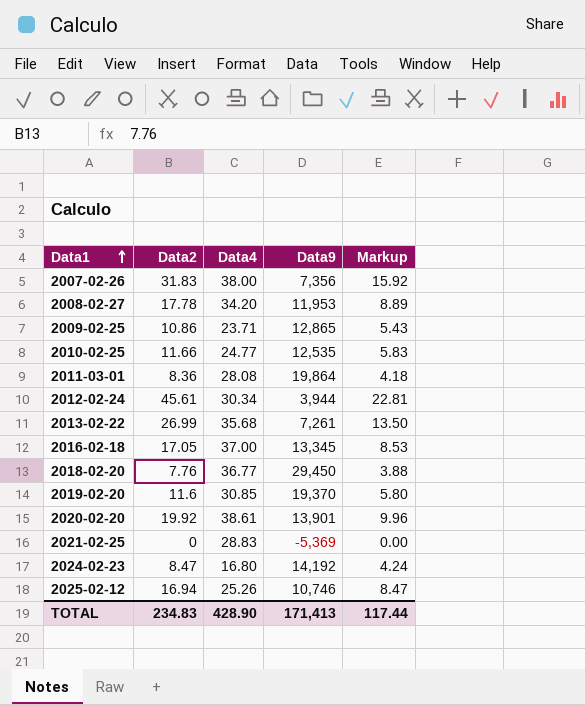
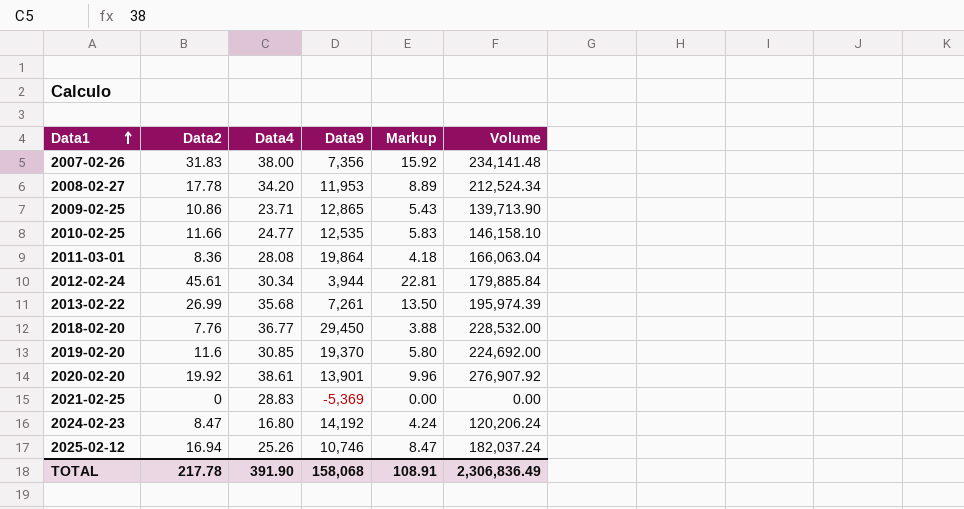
column Volume | formula: none -> [Data2] * [Data9]
row 2016-02-18: 17.05 | 37.00 | 13,345 | 8.53 -> none
TOTAL | Data2: 234.83 -> 217.78
TOTAL | Data4: 428.90 -> 391.90
TOTAL | Data9: 171,413 -> 158,068
TOTAL | Markup: 117.44 -> 108.91

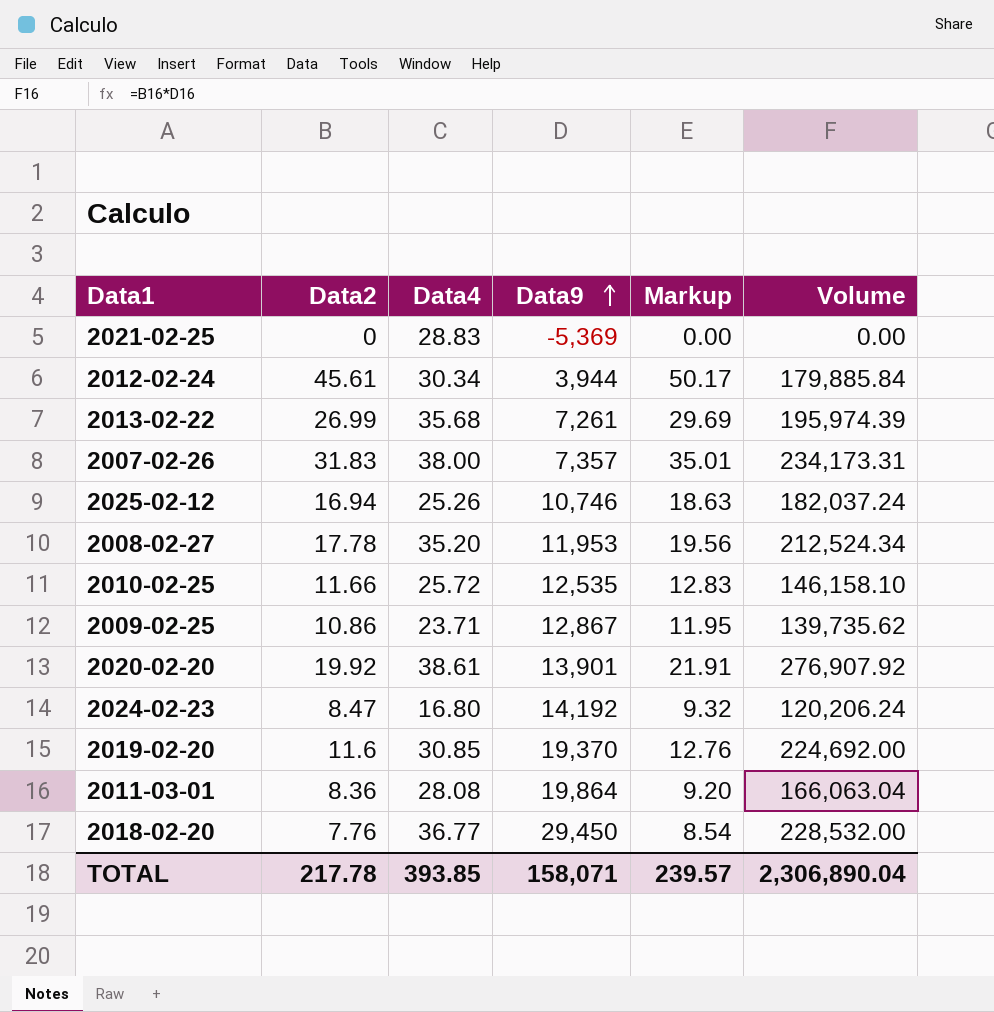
row order: Data1 ascending -> Data9 ascending
column Markup | formula: [Data2] * 0.5 -> [Data2] * 1.1
2007-02-26 | Data9: 7,356 -> 7,357
2007-02-26 | Volume: 234,141.48 -> 234,173.31
2008-02-27 | Data4: 34.20 -> 35.20
2010-02-25 | Data4: 24.77 -> 25.72
2009-02-25 | Data9: 12,865 -> 12,867
2009-02-25 | Volume: 139,713.90 -> 139,735.62
TOTAL | Data4: 391.90 -> 393.85
TOTAL | Data9: 158,068 -> 158,071
TOTAL | Markup: 108.91 -> 239.57
TOTAL | Volume: 2,306,836.49 -> 2,306,890.04

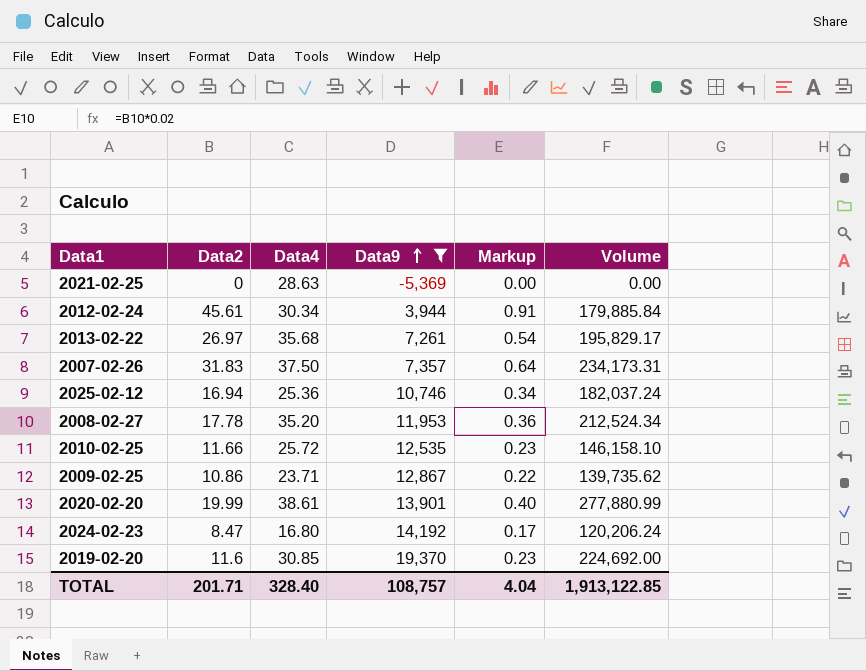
filter: none -> Data9 <= 19,370
column Markup | formula: [Data2] * 1.1 -> [Data2] * 0.02
2021-02-25 | Data4: 28.83 -> 28.63
2013-02-22 | Data2: 26.99 -> 26.97
2013-02-22 | Volume: 195,974.39 -> 195,829.17
2007-02-26 | Data4: 38.00 -> 37.50
2025-02-12 | Data4: 25.26 -> 25.36
2020-02-20 | Data2: 19.92 -> 19.99
2020-02-20 | Volume: 276,907.92 -> 277,880.99
TOTAL | Data2: 217.78 -> 201.71
TOTAL | Data4: 393.85 -> 328.40
TOTAL | Data9: 158,071 -> 108,757
TOTAL | Markup: 239.57 -> 4.04
TOTAL | Volume: 2,306,890.04 -> 1,913,122.85

